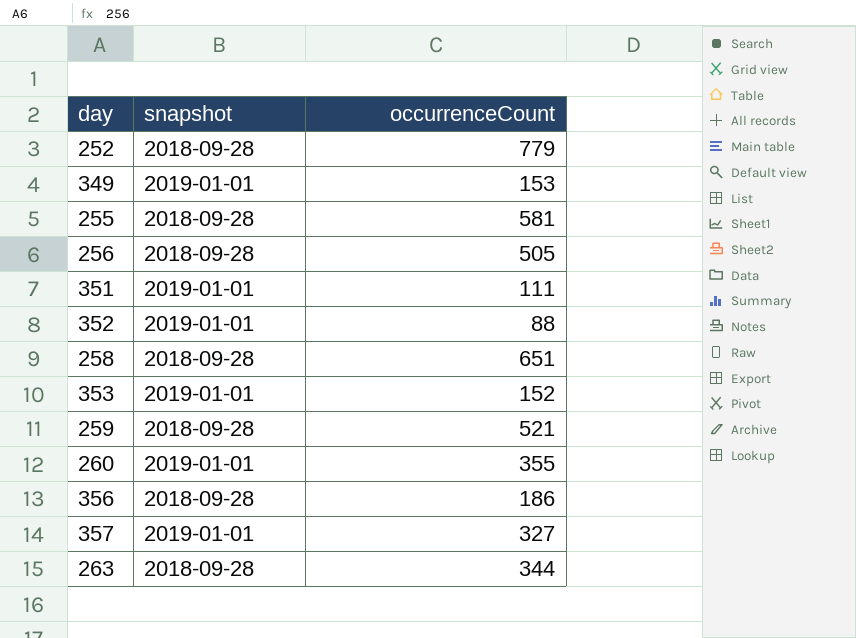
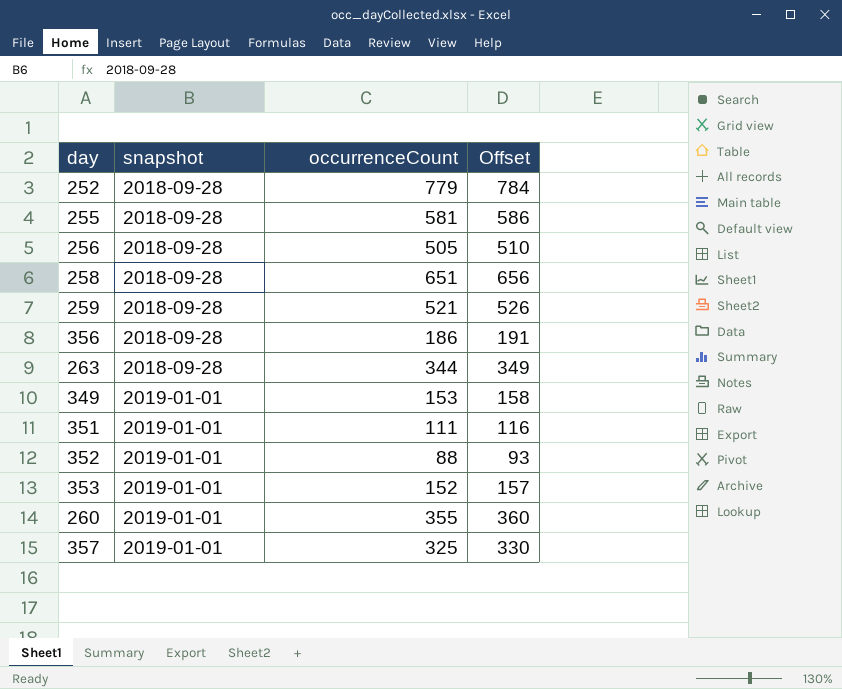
row order: none -> snapshot ascending
column Offset | formula: none -> [occurrenceCount] + 5
357 | occurrenceCount: 327 -> 325

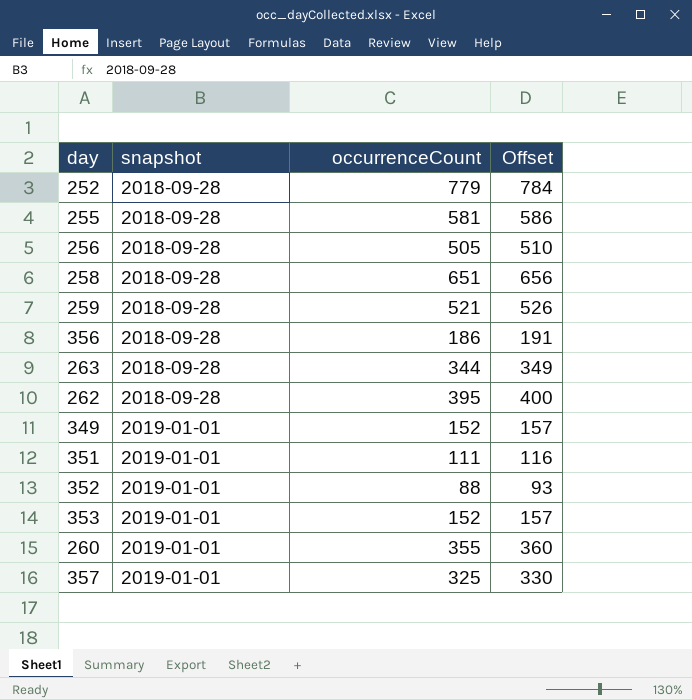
row 262: none -> 2018-09-28 | 395 | 400
349 | occurrenceCount: 153 -> 152
349 | Offset: 158 -> 157

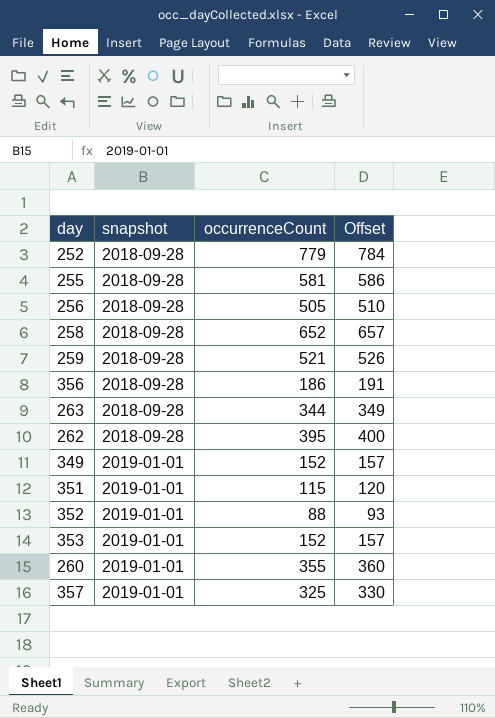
258 | occurrenceCount: 651 -> 652
258 | Offset: 656 -> 657
351 | occurrenceCount: 111 -> 115
351 | Offset: 116 -> 120

